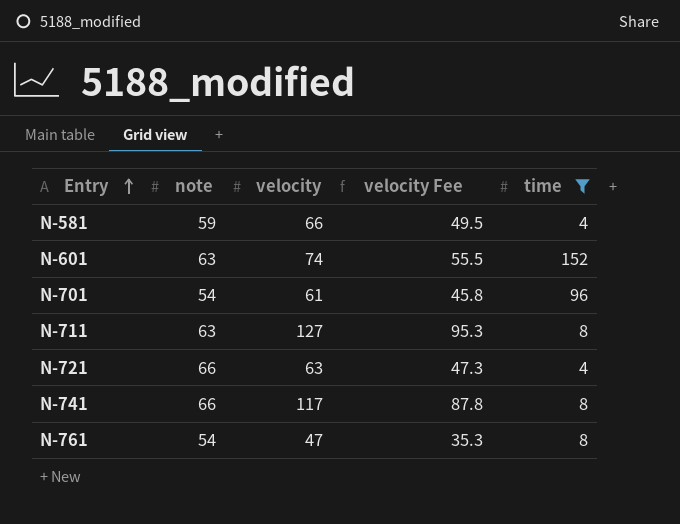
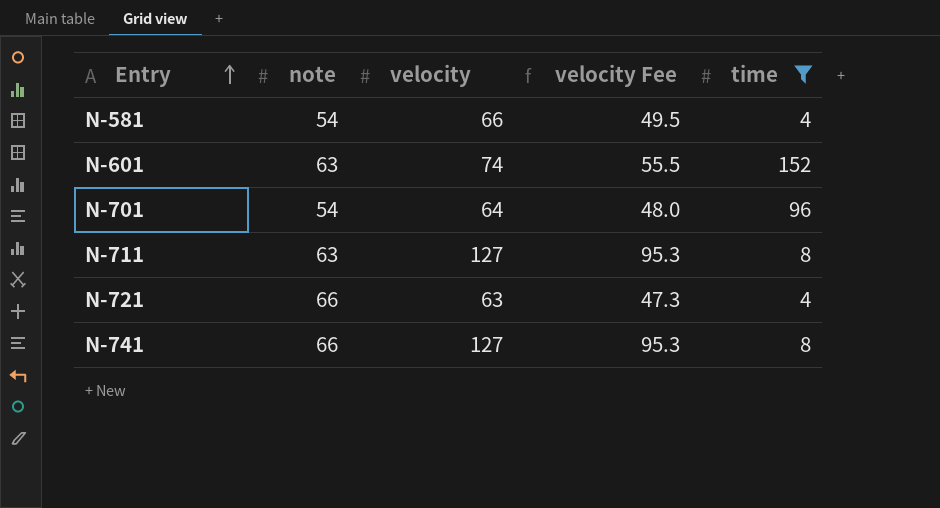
row N-761: 54 | 47 | 35.3 | 8 -> none
N-581 | note: 59 -> 54
N-701 | velocity: 61 -> 64
N-701 | velocity Fee: 45.8 -> 48.0
N-741 | velocity: 117 -> 127
N-741 | velocity Fee: 87.8 -> 95.3

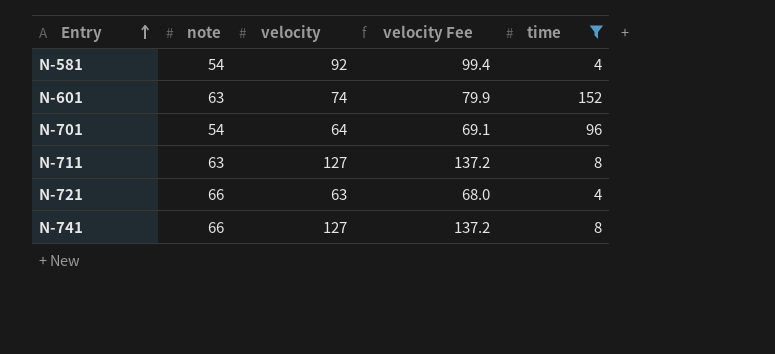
column velocity Fee | formula: [velocity] * 0.75 -> [velocity] * 1.08
N-581 | velocity: 66 -> 92

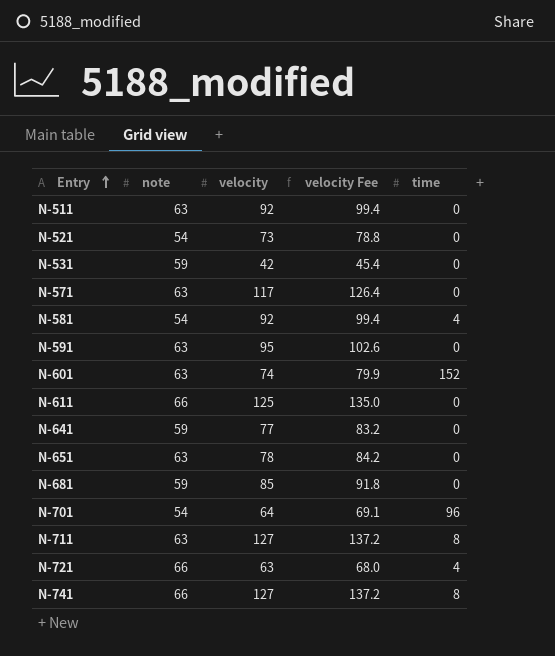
filter: time != 0 -> none

